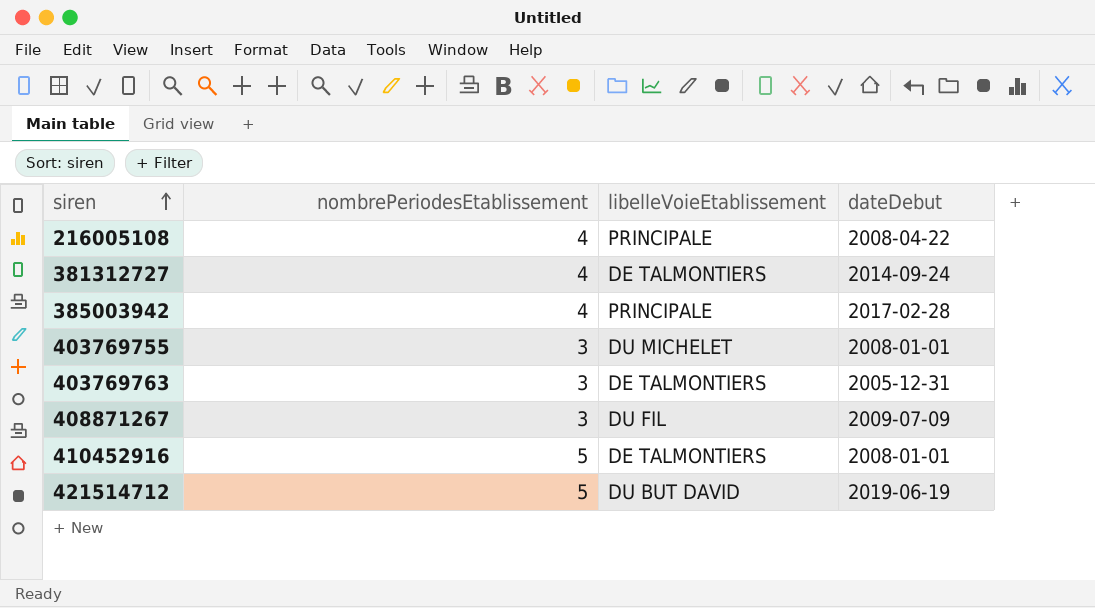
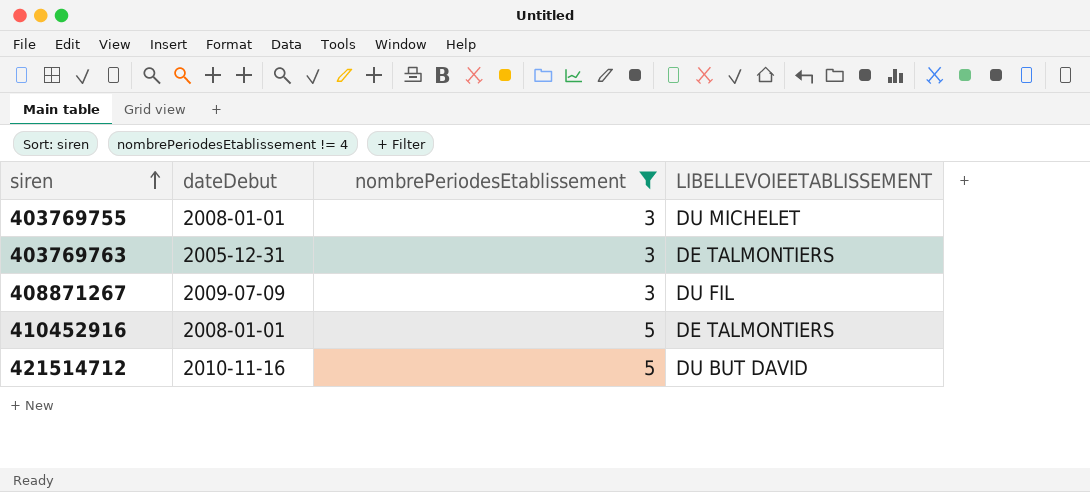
filter: none -> nombrePeriodesEtablissement != 4
column dateDebut | position: 4 -> 2
column name: libelleVoieEtablissement -> LIBELLEVOIEETABLISSEMENT
421514712 | dateDebut: 2019-06-19 -> 2010-11-16

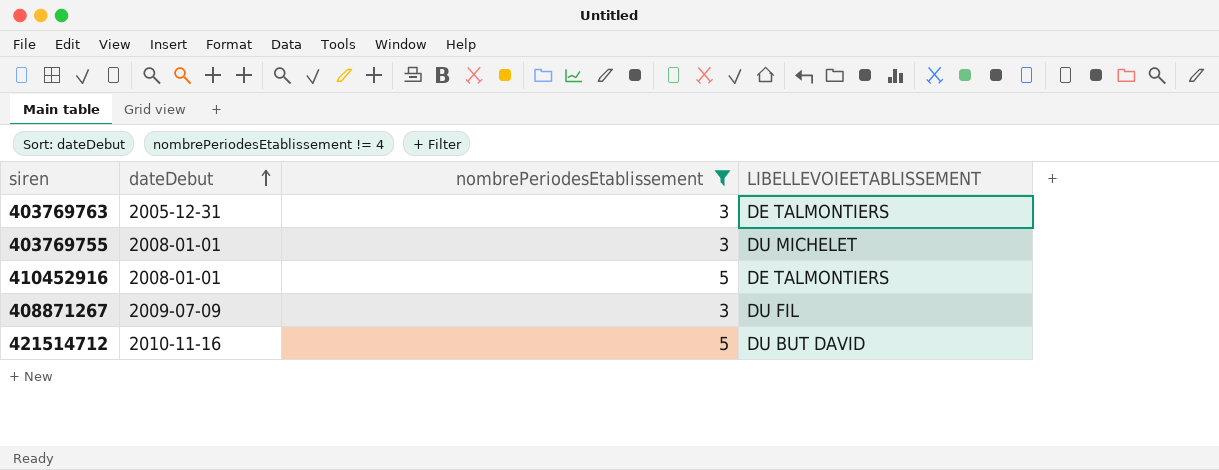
row order: siren ascending -> dateDebut ascending

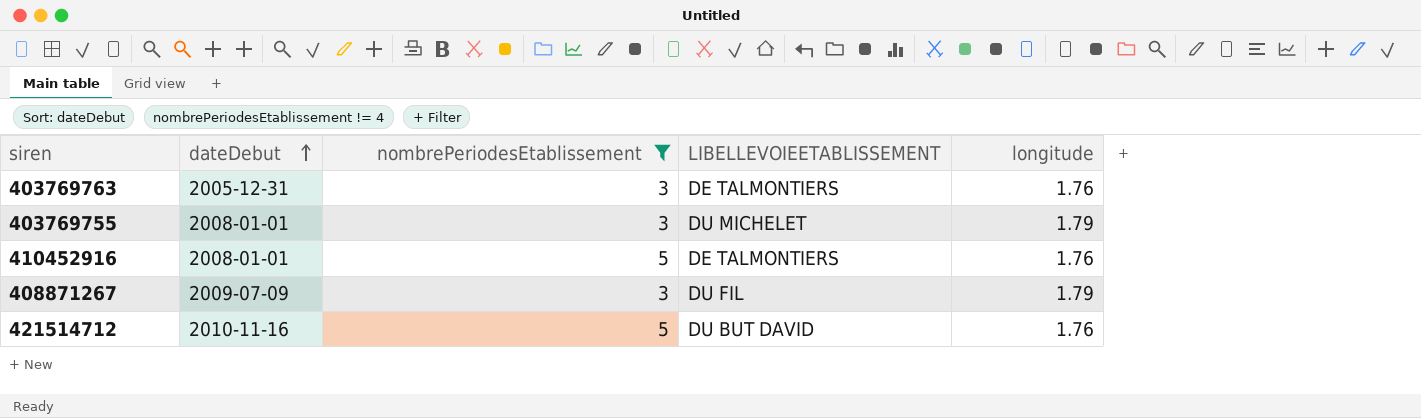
column longitude | position: none -> 5

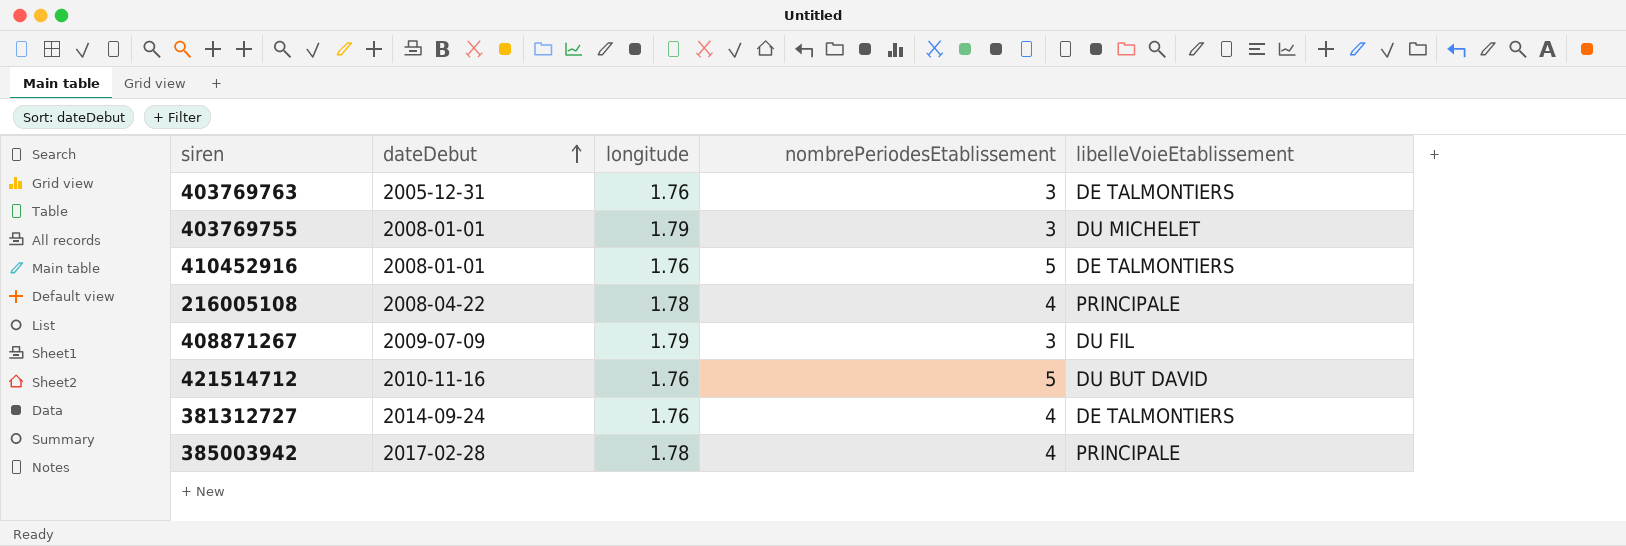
filter: nombrePeriodesEtablissement != 4 -> none
column longitude | position: 5 -> 3
column name: LIBELLEVOIEETABLISSEMENT -> libelleVoieEtablissement

